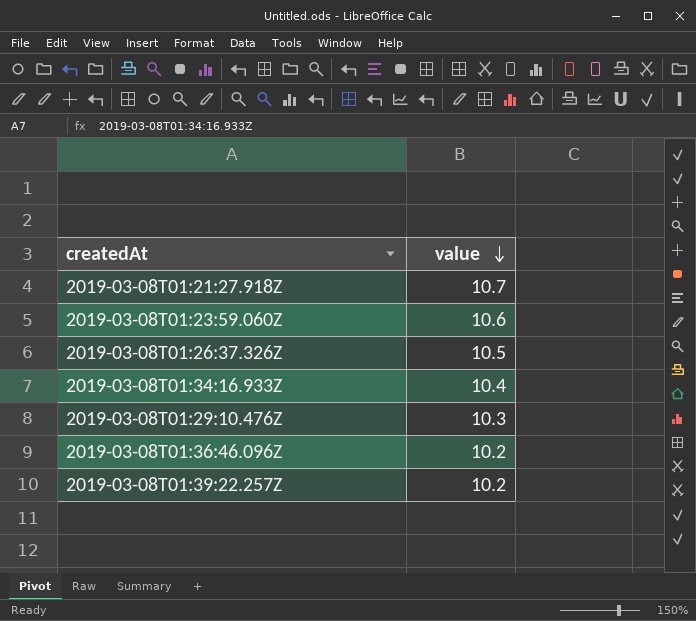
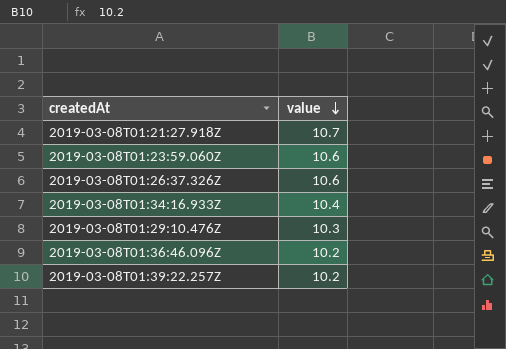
2019-03-08T01:26:37.326Z | value: 10.5 -> 10.6

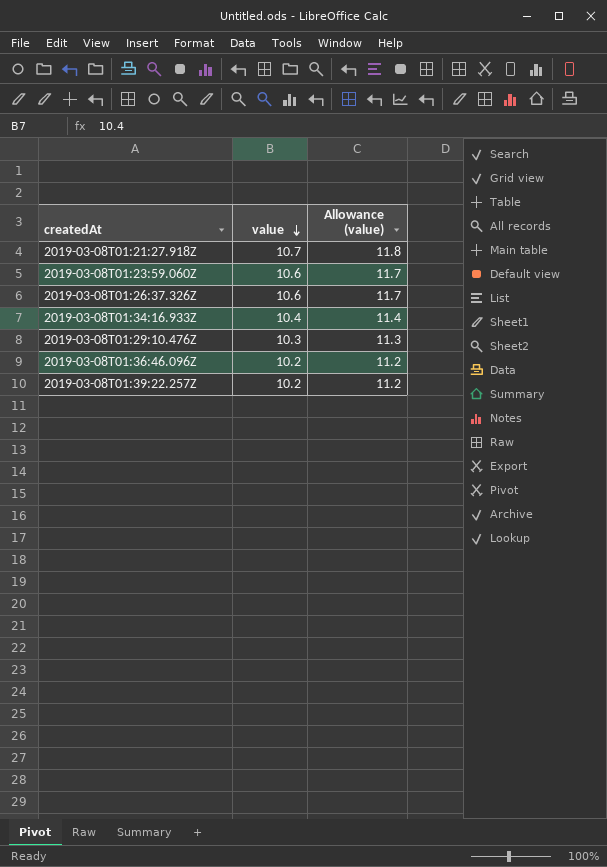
column Allowance (value) | formula: none -> [value] * 1.1

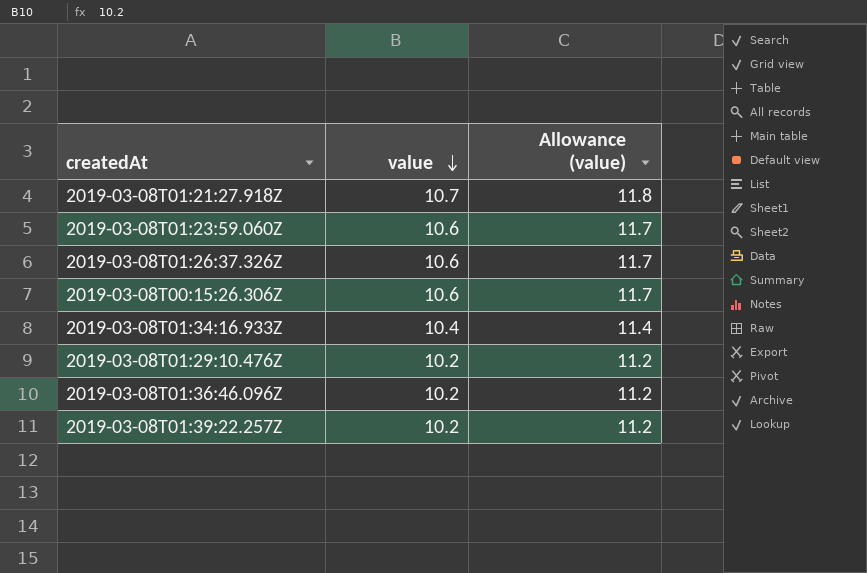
row 2019-03-08T00:15:26.306Z: none -> 10.6 | 11.7
2019-03-08T01:29:10.476Z | value: 10.3 -> 10.2
2019-03-08T01:29:10.476Z | Allowance (value): 11.3 -> 11.2

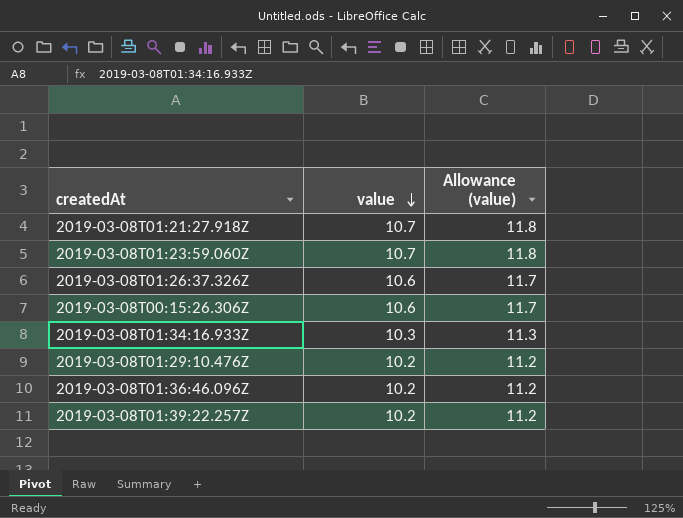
2019-03-08T01:23:59.060Z | value: 10.6 -> 10.7
2019-03-08T01:23:59.060Z | Allowance (value): 11.7 -> 11.8
2019-03-08T01:34:16.933Z | value: 10.4 -> 10.3
2019-03-08T01:34:16.933Z | Allowance (value): 11.4 -> 11.3

